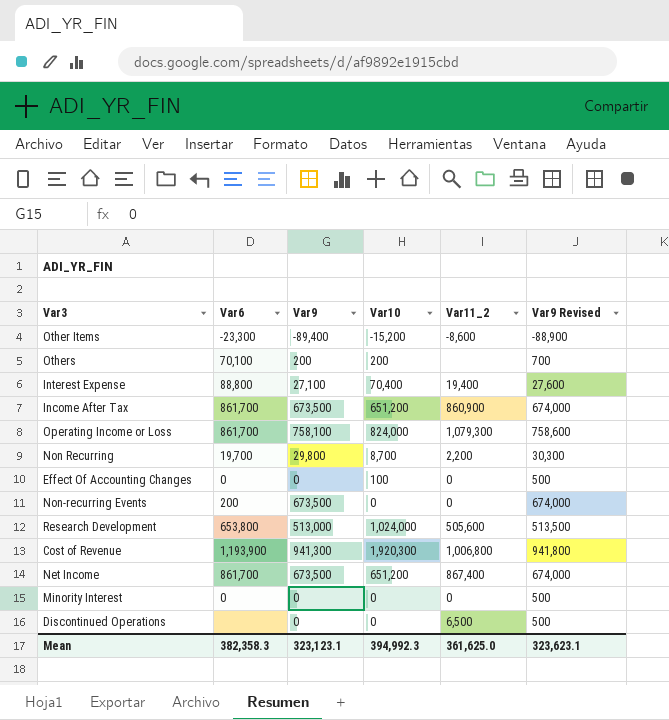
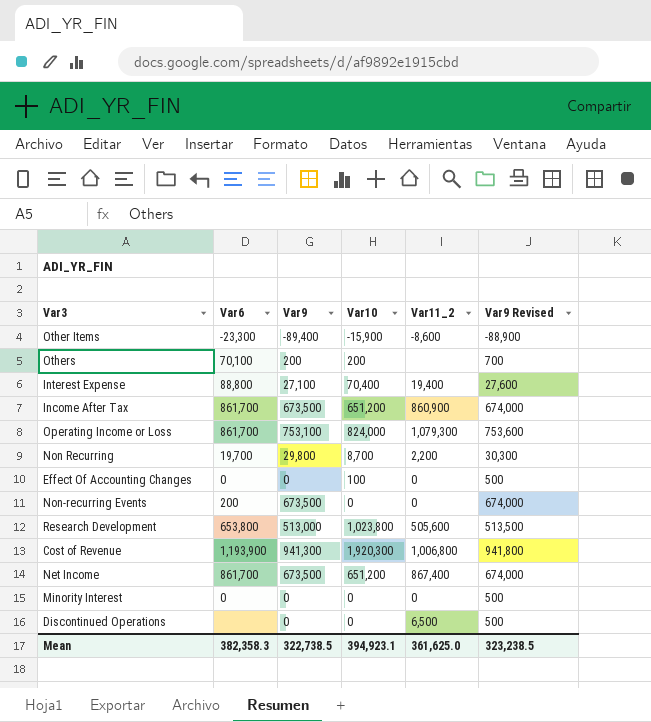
Other Items | Var10: -15,200 -> -15,900
Operating Income or Loss | Var9: 758,100 -> 753,100
Operating Income or Loss | Var9 Revised: 758,600 -> 753,600
Research Development | Var10: 1,024,000 -> 1,023,800
Mean | Var9: 323,123.1 -> 322,738.5
Mean | Var10: 394,992.3 -> 394,923.1
Mean | Var9 Revised: 323,623.1 -> 323,238.5

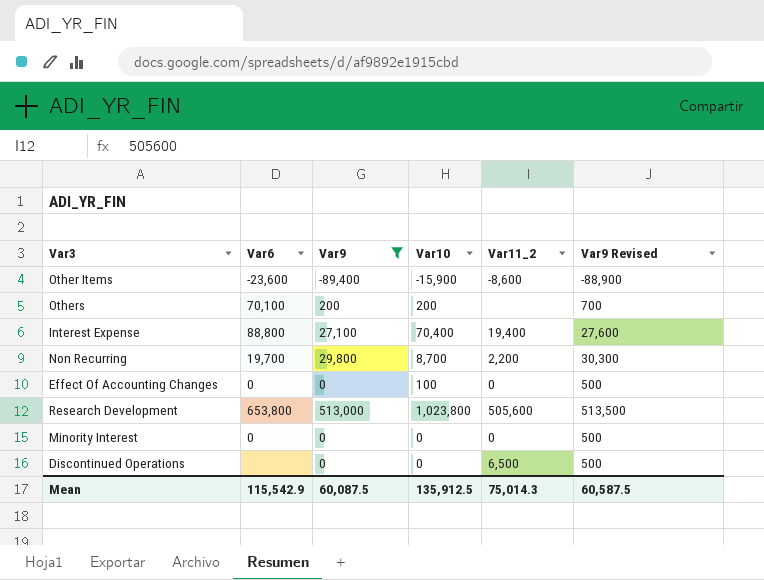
filter: none -> Var9 <= 513,000
Other Items | Var6: -23,300 -> -23,600
Mean | Var6: 382,358.3 -> 115,542.9
Mean | Var9: 322,738.5 -> 60,087.5
Mean | Var10: 394,923.1 -> 135,912.5
Mean | Var11_2: 361,625.0 -> 75,014.3
Mean | Var9 Revised: 323,238.5 -> 60,587.5

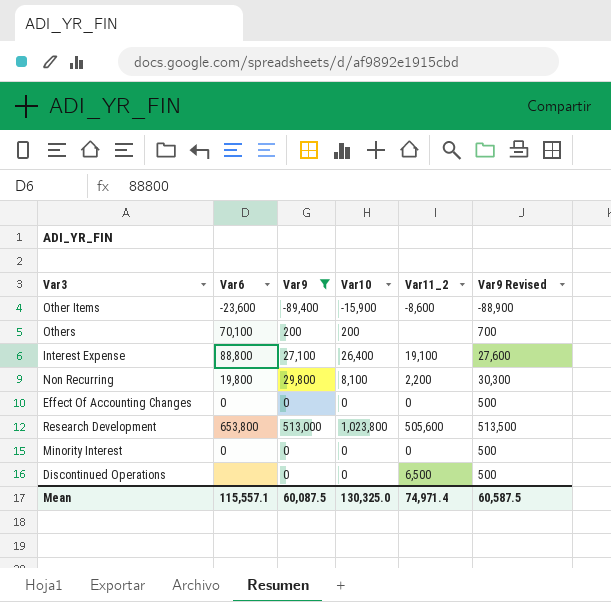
Interest Expense | Var10: 70,400 -> 26,400
Interest Expense | Var11_2: 19,400 -> 19,100
Non Recurring | Var6: 19,700 -> 19,800
Non Recurring | Var10: 8,700 -> 8,100
Effect Of Accounting Changes | Var10: 100 -> 0
Mean | Var6: 115,542.9 -> 115,557.1
Mean | Var10: 135,912.5 -> 130,325.0
Mean | Var11_2: 75,014.3 -> 74,971.4

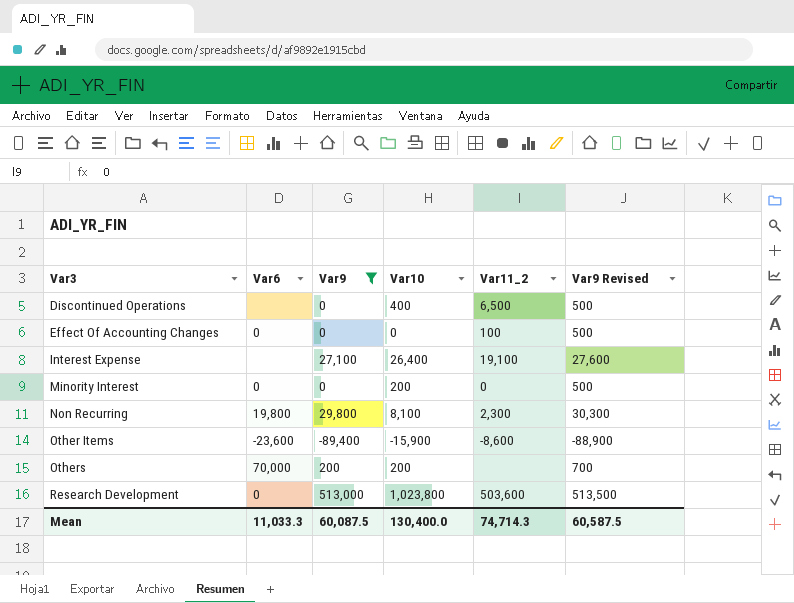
row order: none -> Var3 ascending
Discontinued Operations | Var10: 0 -> 400
Effect Of Accounting Changes | Var11_2: 0 -> 100
Interest Expense | Var6: 88,800 -> none
Minority Interest | Var10: 0 -> 200
Non Recurring | Var11_2: 2,200 -> 2,300
Others | Var6: 70,100 -> 70,000
Research Development | Var6: 653,800 -> 0
Research Development | Var11_2: 505,600 -> 503,600
Mean | Var6: 115,557.1 -> 11,033.3
Mean | Var10: 130,325.0 -> 130,400.0
Mean | Var11_2: 74,971.4 -> 74,714.3

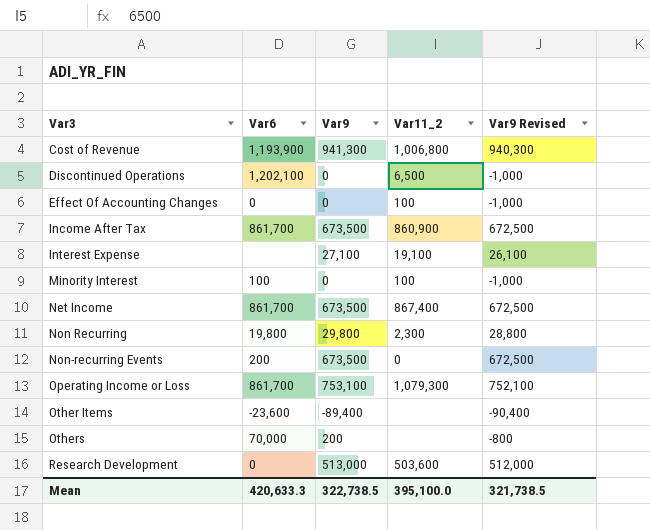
filter: Var9 <= 513,000 -> none
column Var10 | position: 4 -> none
column Var9 Revised | formula: [Var9] + 500 -> [Var9] - 1000
Discontinued Operations | Var6: none -> 1,202,100
Minority Interest | Var6: 0 -> 100
Minority Interest | Var11_2: 0 -> 100
Other Items | Var11_2: -8,600 -> none
Mean | Var6: 11,033.3 -> 420,633.3
Mean | Var9: 60,087.5 -> 322,738.5
Mean | Var11_2: 74,714.3 -> 395,100.0
Mean | Var9 Revised: 60,587.5 -> 321,738.5

